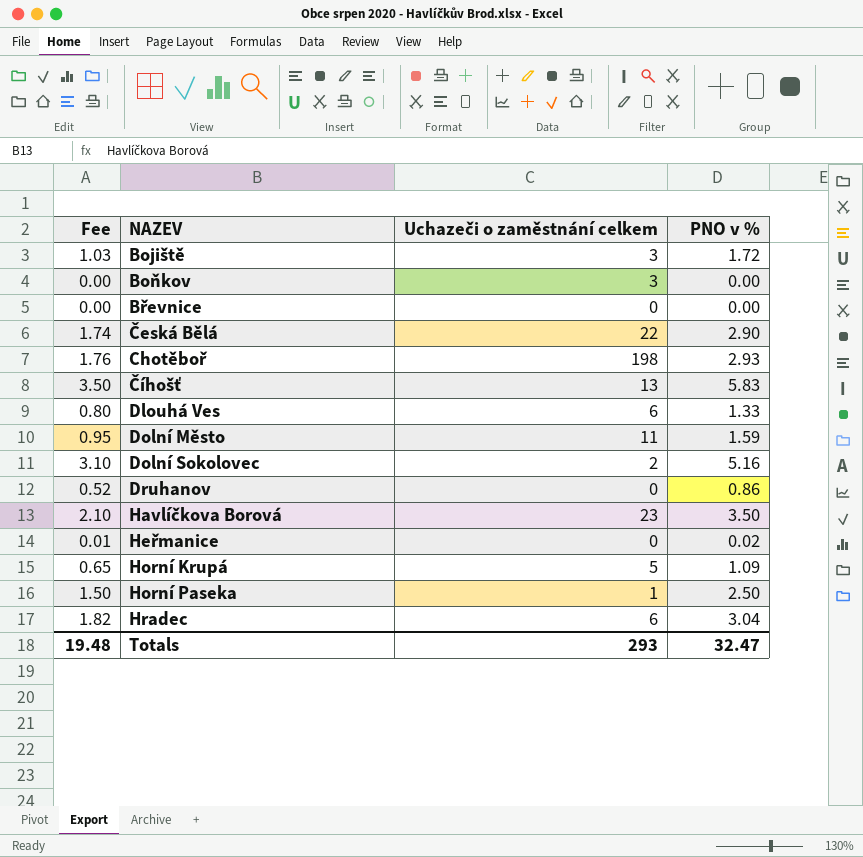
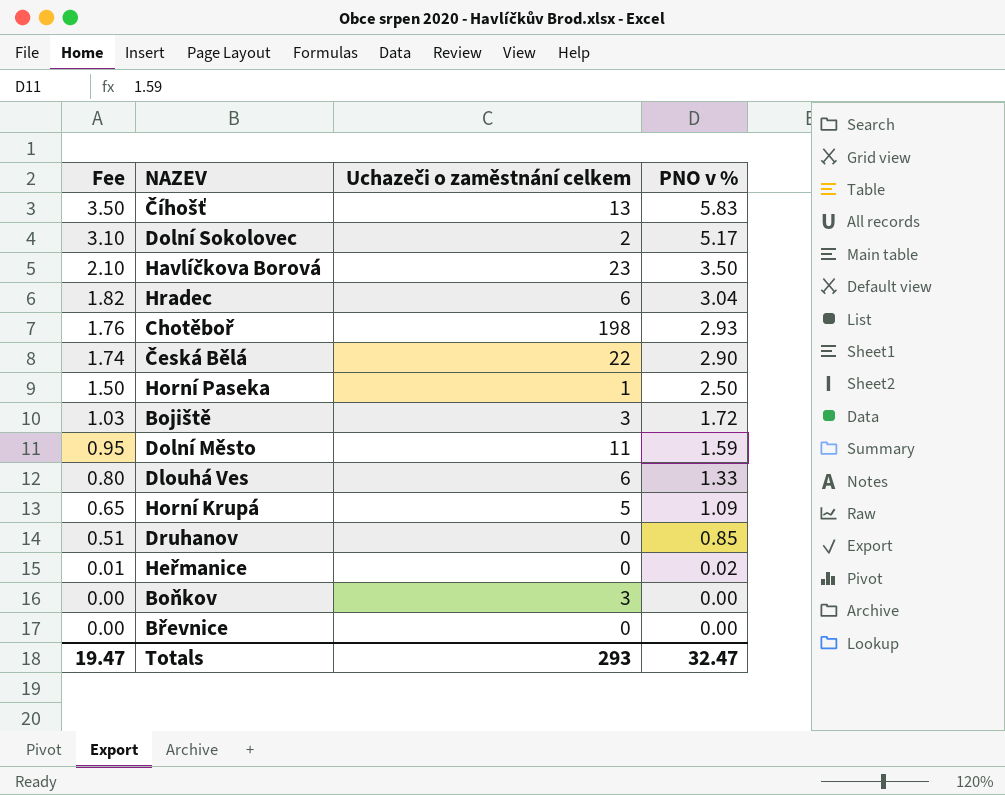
row order: NAZEV ascending -> Fee descending
Dolní Sokolovec | PNO v %: 5.16 -> 5.17
Druhanov | Fee: 0.52 -> 0.51
Druhanov | PNO v %: 0.86 -> 0.85
Totals | Fee: 19.48 -> 19.47

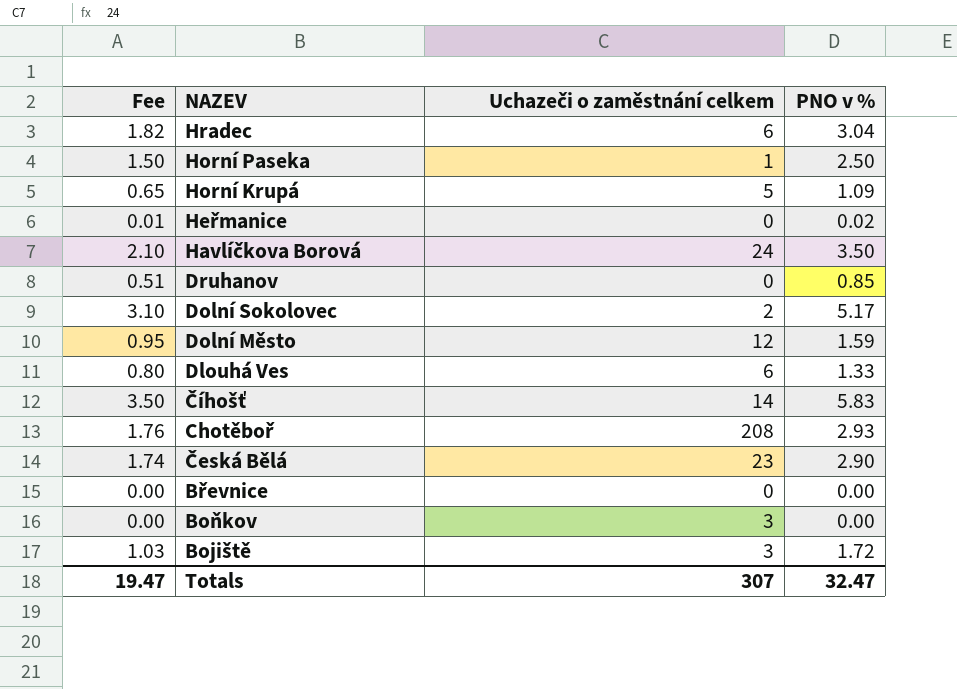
row order: Fee descending -> NAZEV descending
Havlíčkova Borová | Uchazeči o zaměstnání celkem: 23 -> 24
Dolní Město | Uchazeči o zaměstnání celkem: 11 -> 12
Číhošť | Uchazeči o zaměstnání celkem: 13 -> 14
Chotěboř | Uchazeči o zaměstnání celkem: 198 -> 208
Česká Bělá | Uchazeči o zaměstnání celkem: 22 -> 23
Totals | Uchazeči o zaměstnání celkem: 293 -> 307

